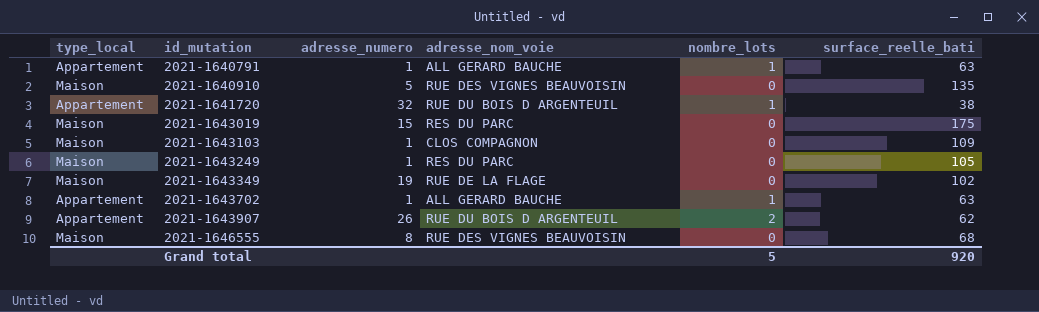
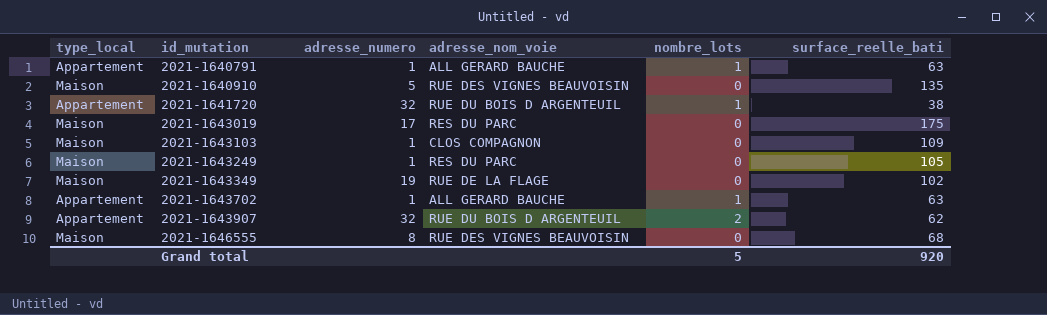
2021-1643019 | adresse_numero: 15 -> 17
2021-1643907 | adresse_numero: 26 -> 32

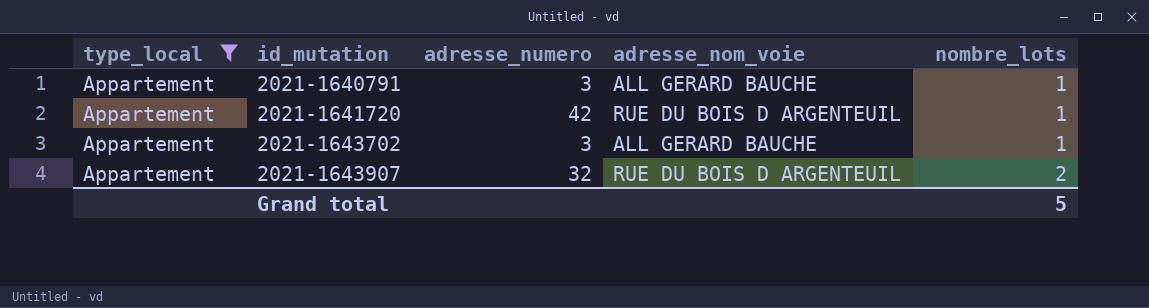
filter: none -> type_local = Appartement
column surface_reelle_bati | position: 6 -> none
2021-1640791 | adresse_numero: 1 -> 3
2021-1641720 | adresse_numero: 32 -> 42
2021-1643702 | adresse_numero: 1 -> 3

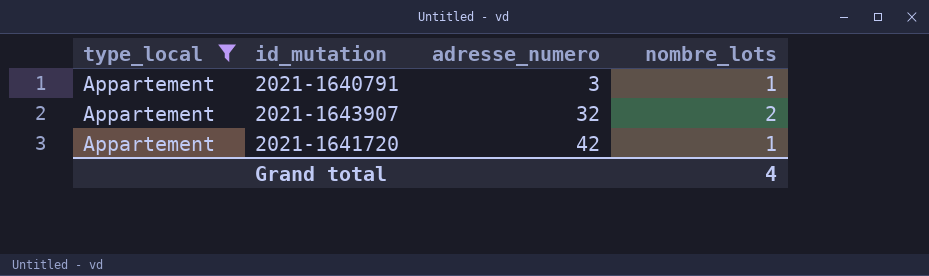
row order: id_mutation ascending -> adresse_numero ascending
column adresse_nom_voie | position: 4 -> none
row 2021-1643702: Appartement | 3 | ALL GERARD BAUCHE | 1 -> none
Grand total | nombre_lots: 5 -> 4

